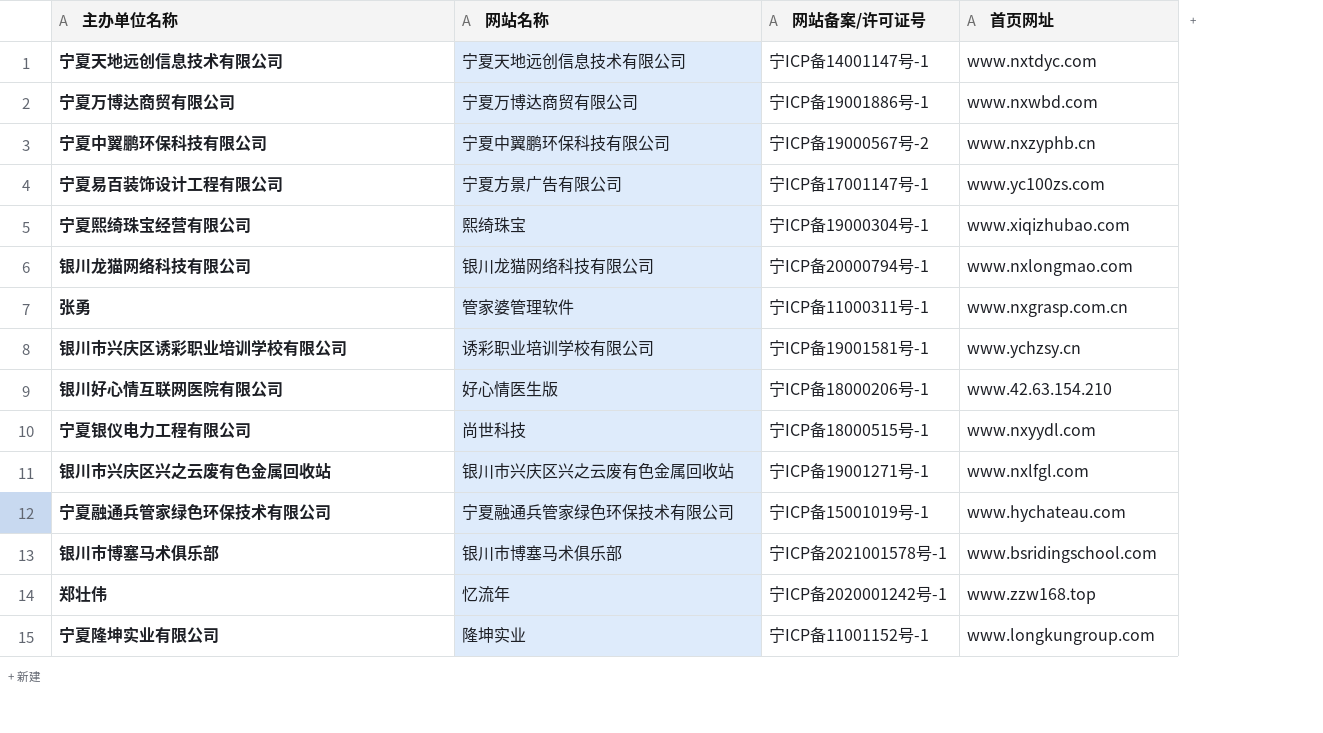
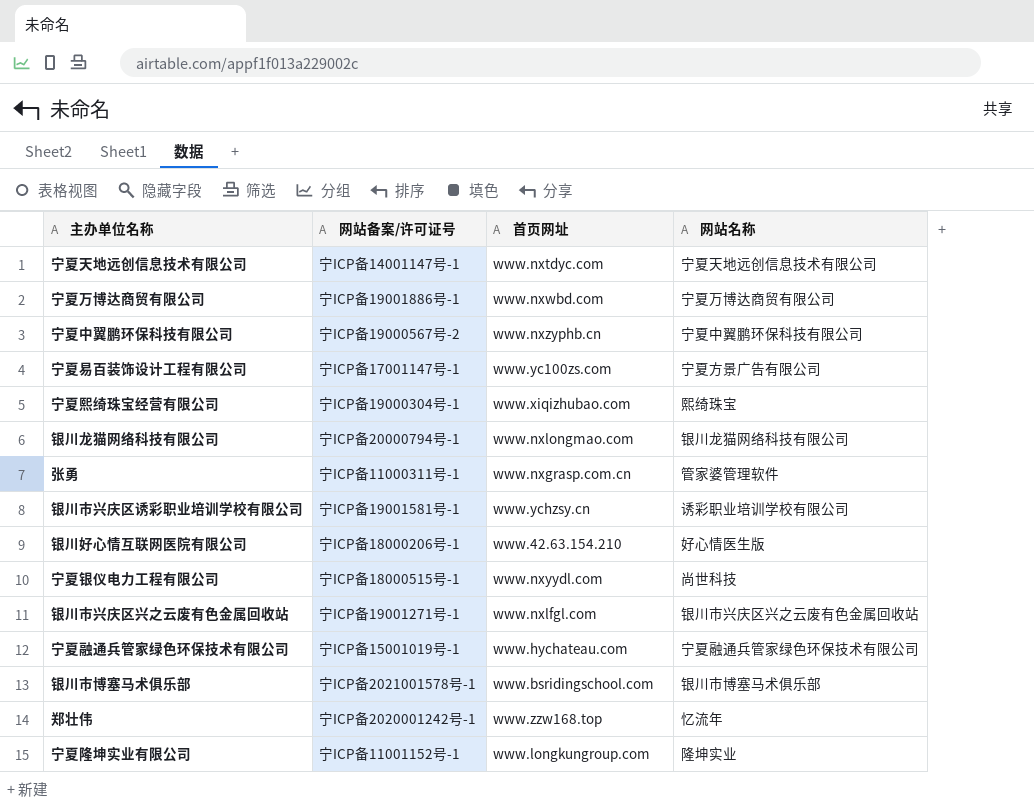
column 网站名称 | position: 2 -> 4

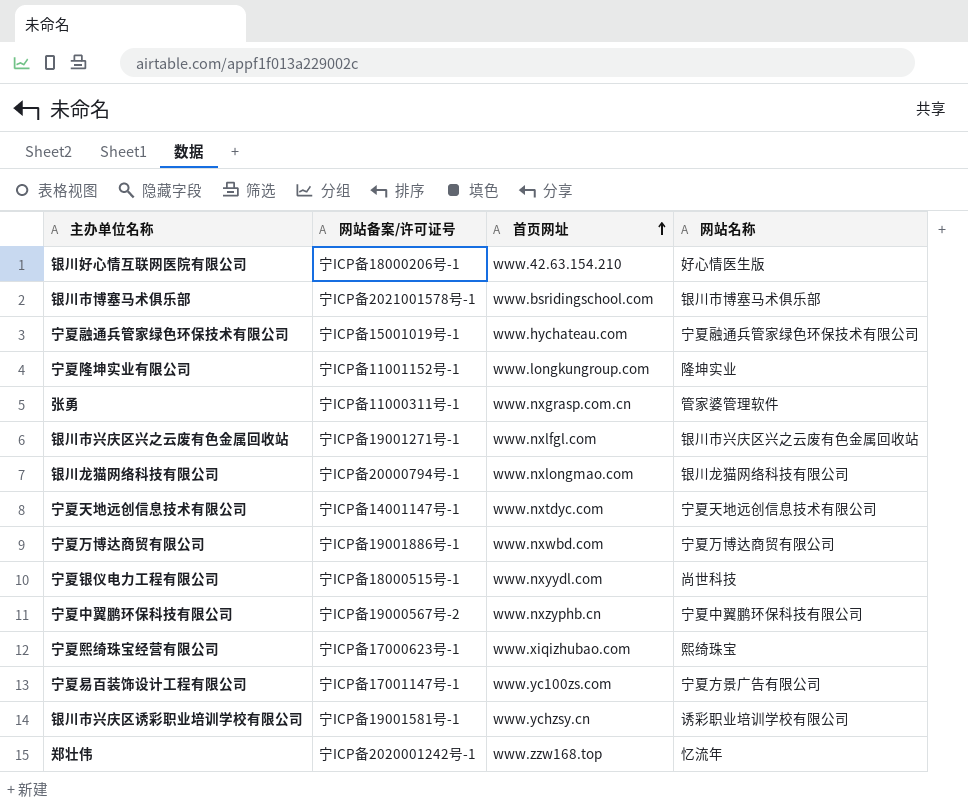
row order: none -> 首页网址 ascending
宁夏熙绮珠宝经营有限公司 | 网站备案/许可证号: 宁ICP备19000304号-1 -> 宁ICP备17000623号-1

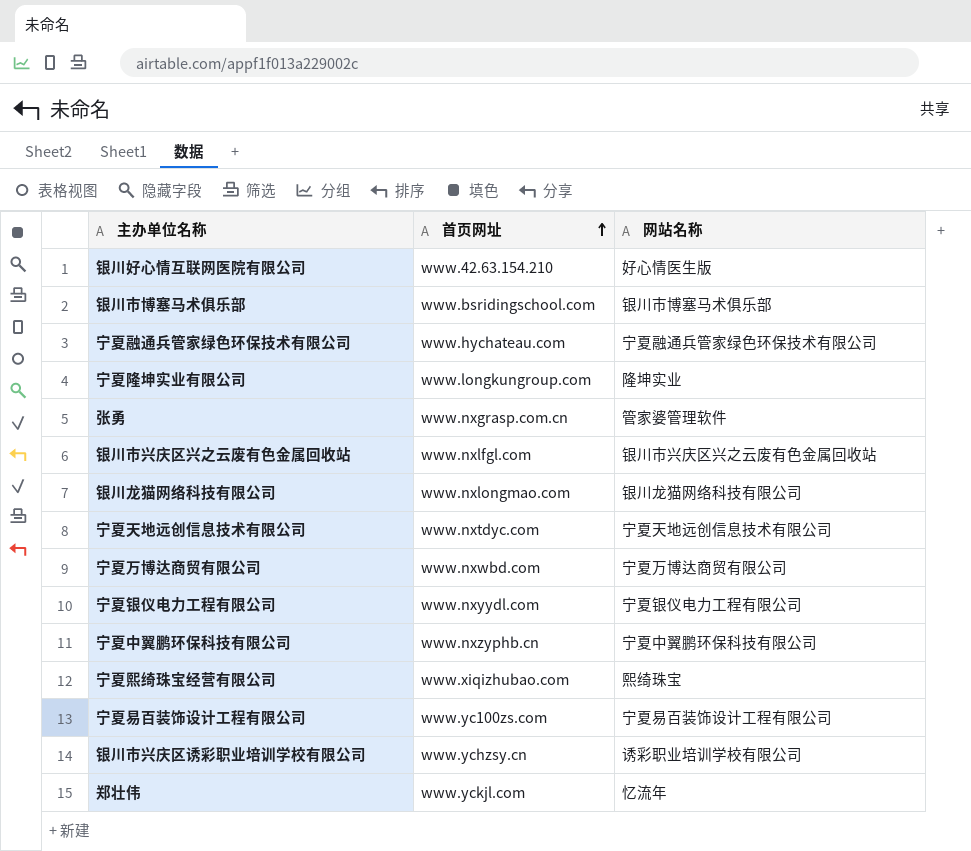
column 网站备案/许可证号 | position: 2 -> none
宁夏银仪电力工程有限公司 | 网站名称: 尚世科技 -> 宁夏银仪电力工程有限公司
宁夏易百装饰设计工程有限公司 | 网站名称: 宁夏方景广告有限公司 -> 宁夏易百装饰设计工程有限公司
郑壮伟 | 首页网址: www.zzw168.top -> www.yckjl.com

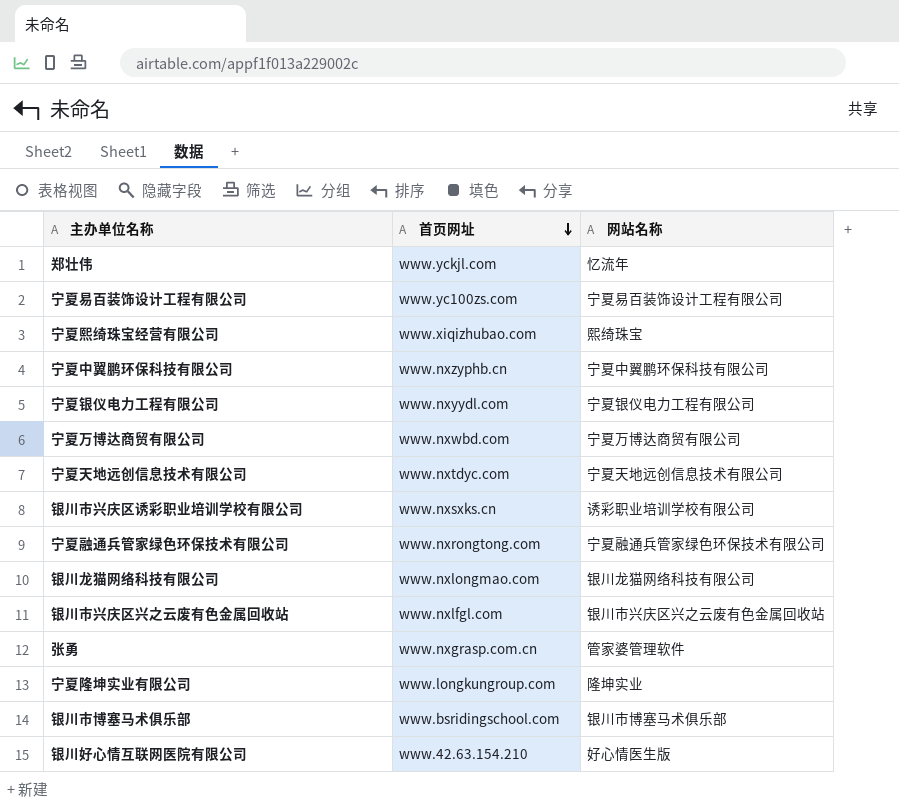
row order: 首页网址 ascending -> 首页网址 descending
银川市兴庆区诱彩职业培训学校有限公司 | 首页网址: www.ychzsy.cn -> www.nxsxks.cn
宁夏融通兵管家绿色环保技术有限公司 | 首页网址: www.hychateau.com -> www.nxrongtong.com

